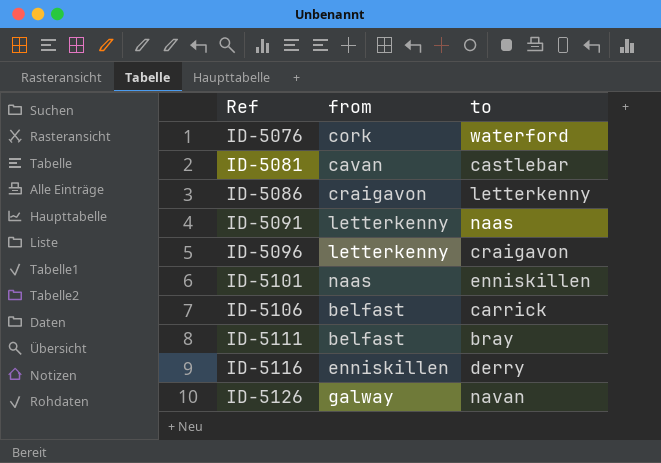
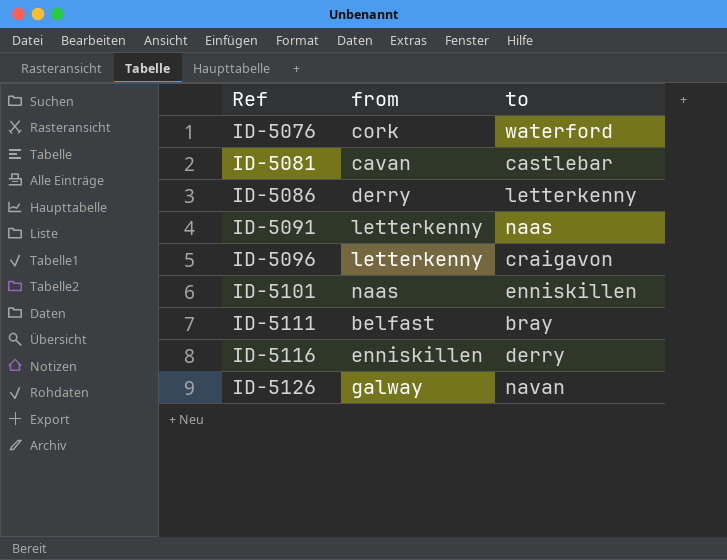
row ID-5106: belfast | carrick -> none
ID-5086 | from: craigavon -> derry

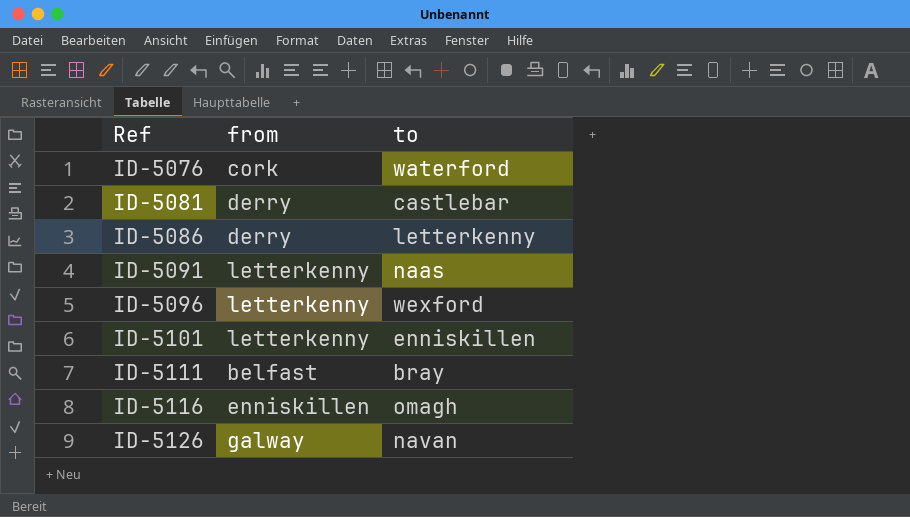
ID-5081 | from: cavan -> derry
ID-5096 | to: craigavon -> wexford
ID-5101 | from: naas -> letterkenny
ID-5116 | to: derry -> omagh

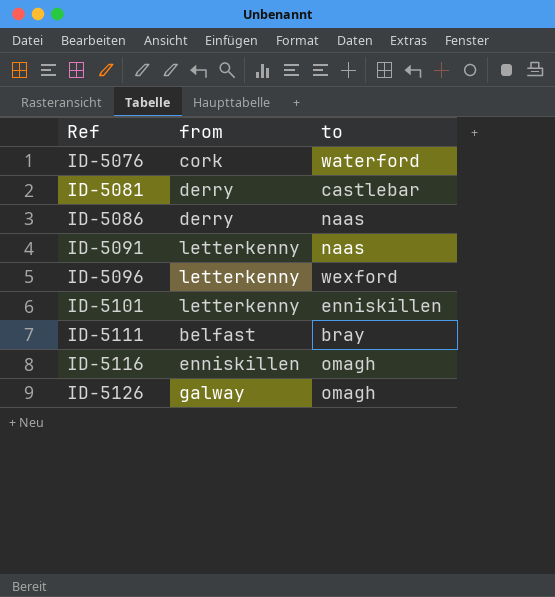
ID-5086 | to: letterkenny -> naas
ID-5126 | to: navan -> omagh

